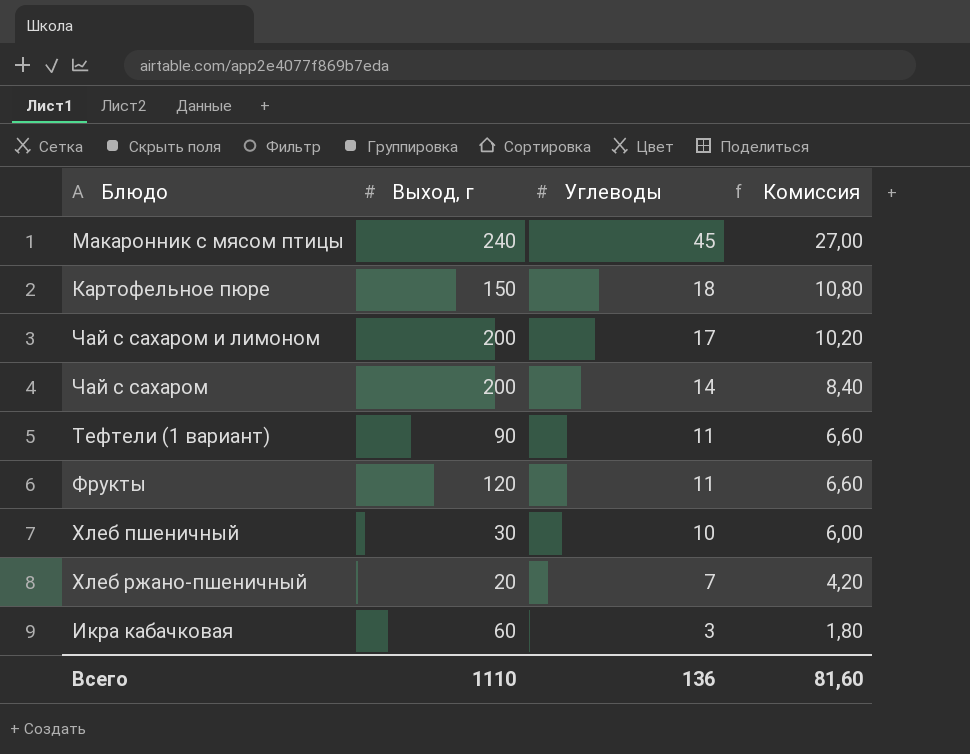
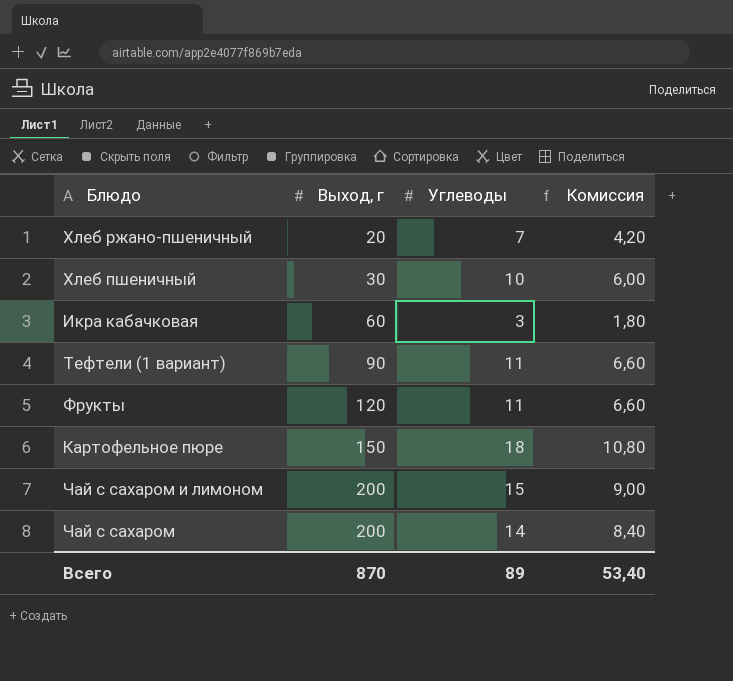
row order: Углеводы descending -> Выход, г ascending
row Макаронник с мясом птицы: 240 | 45 | 27,00 -> none
Чай с сахаром и лимоном | Углеводы: 17 -> 15
Чай с сахаром и лимоном | Комиссия: 10,20 -> 9,00
Всего | Выход, г: 1110 -> 870
Всего | Углеводы: 136 -> 89
Всего | Комиссия: 81,60 -> 53,40

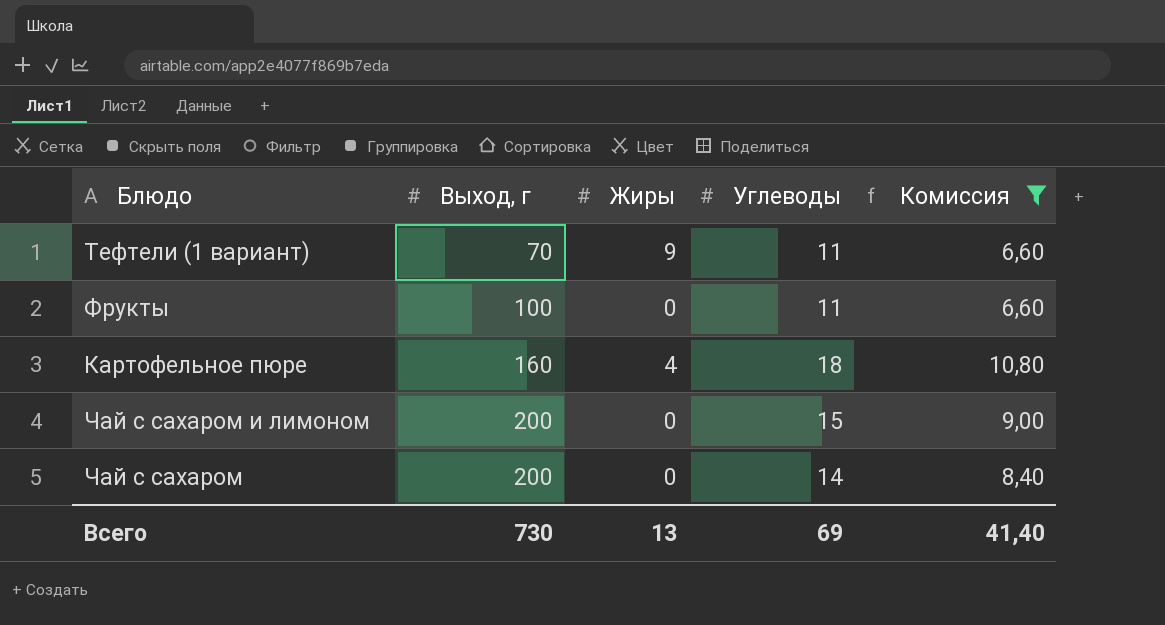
filter: none -> Комиссия >= 6,60
column Жиры | position: none -> 3
Тефтели (1 вариант) | Выход, г: 90 -> 70
Фрукты | Выход, г: 120 -> 100
Картофельное пюре | Выход, г: 150 -> 160
Всего | Выход, г: 870 -> 730
Всего | Углеводы: 89 -> 69
Всего | Комиссия: 53,40 -> 41,40

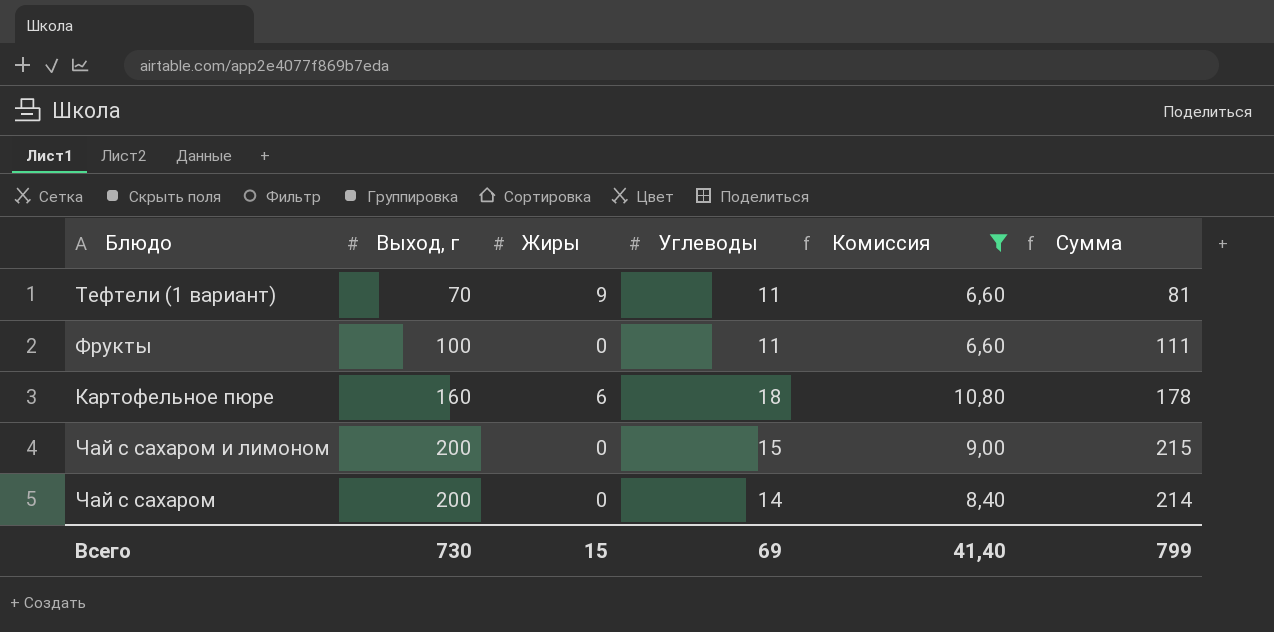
column Сумма | formula: none -> [Выход, г] + [Углеводы]
Картофельное пюре | Жиры: 4 -> 6
Всего | Жиры: 13 -> 15

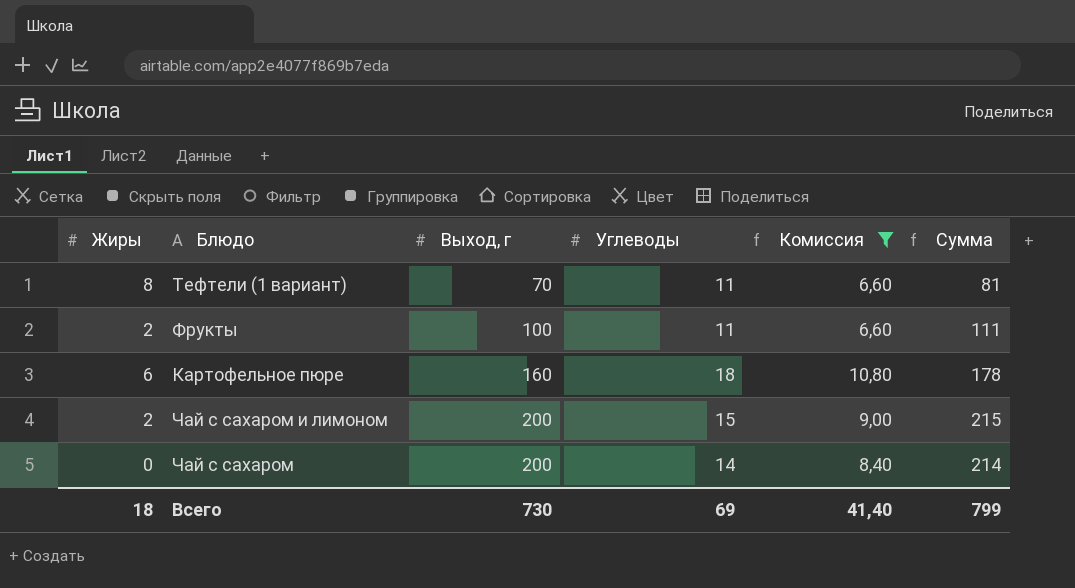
column Жиры | position: 3 -> 1
Тефтели (1 вариант) | Жиры: 9 -> 8
Фрукты | Жиры: 0 -> 2
Чай с сахаром и лимоном | Жиры: 0 -> 2
Всего | Жиры: 15 -> 18

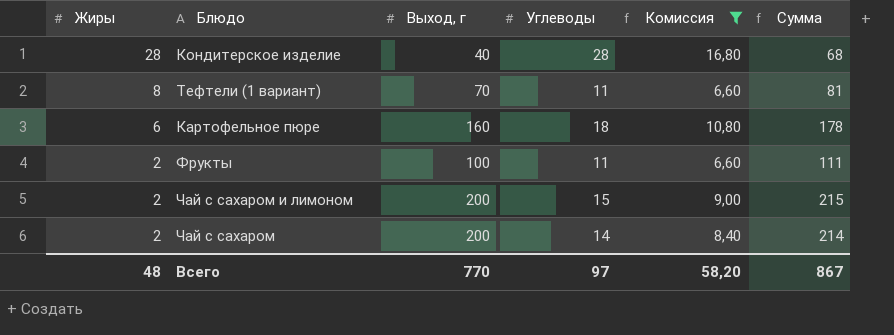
row order: Выход, г ascending -> Жиры descending
row Кондитерское изделие: none -> 28 | 40 | 28 | 16,80 | 68
Чай с сахаром | Жиры: 0 -> 2
Всего | Жиры: 18 -> 48
Всего | Выход, г: 730 -> 770
Всего | Углеводы: 69 -> 97
Всего | Комиссия: 41,40 -> 58,20
Всего | Сумма: 799 -> 867

